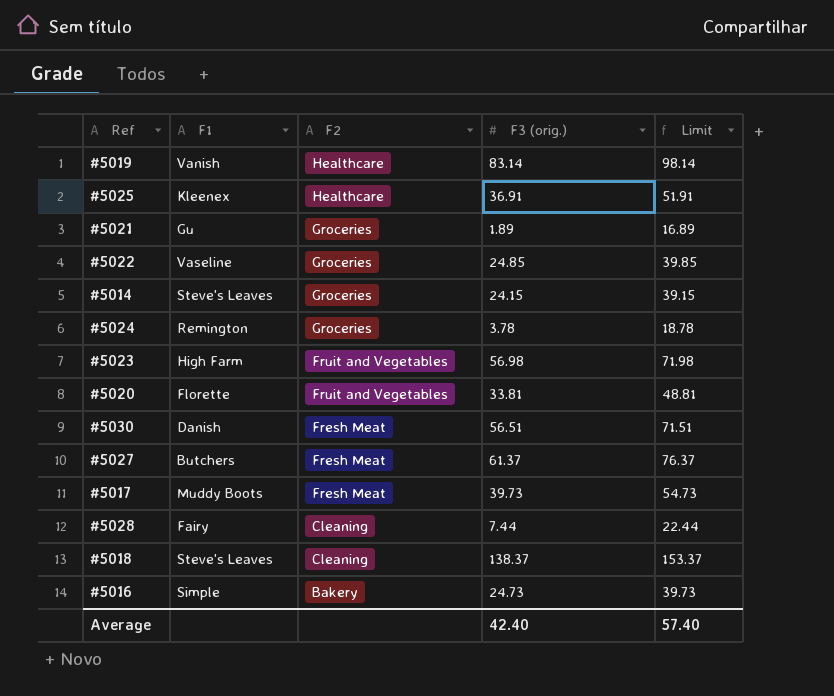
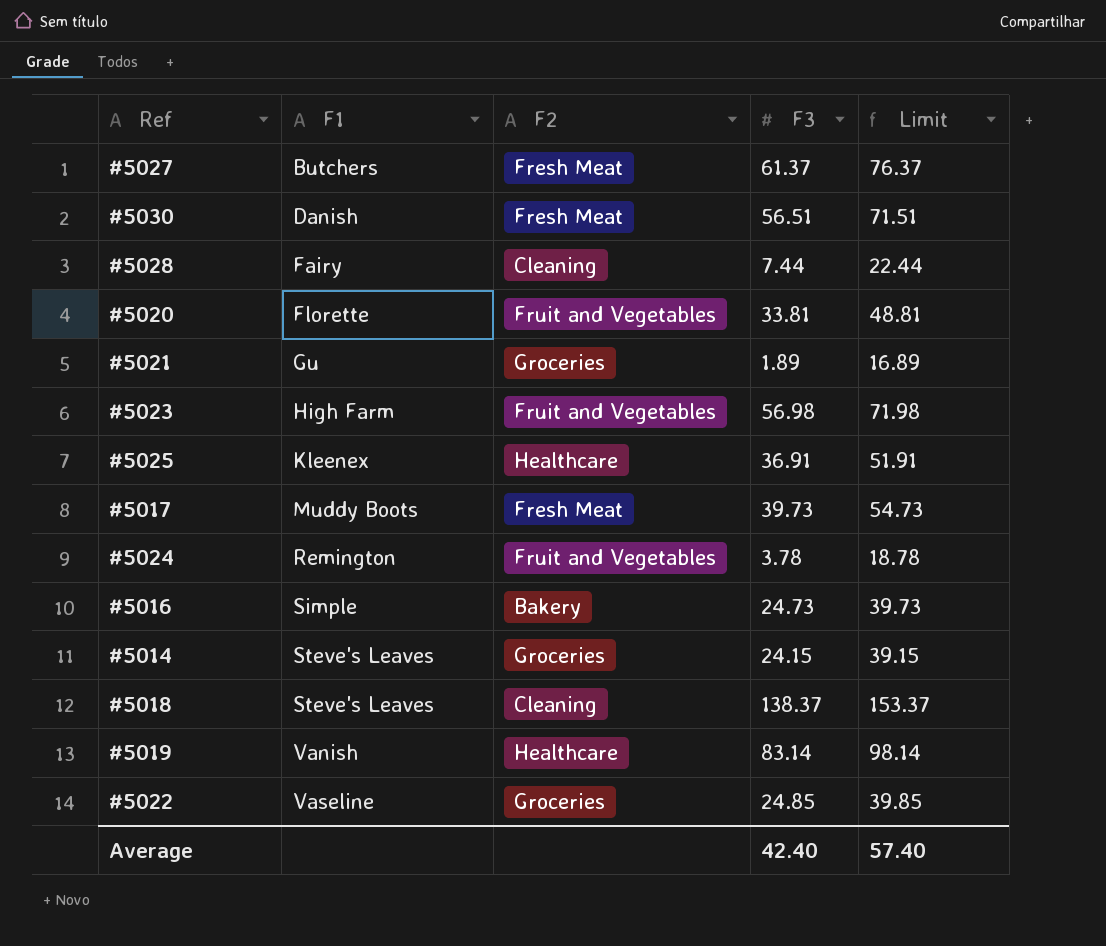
row order: F2 descending -> F1 ascending
column name: F3 (orig.) -> F3
#5024 | F2: Groceries -> Fruit and Vegetables

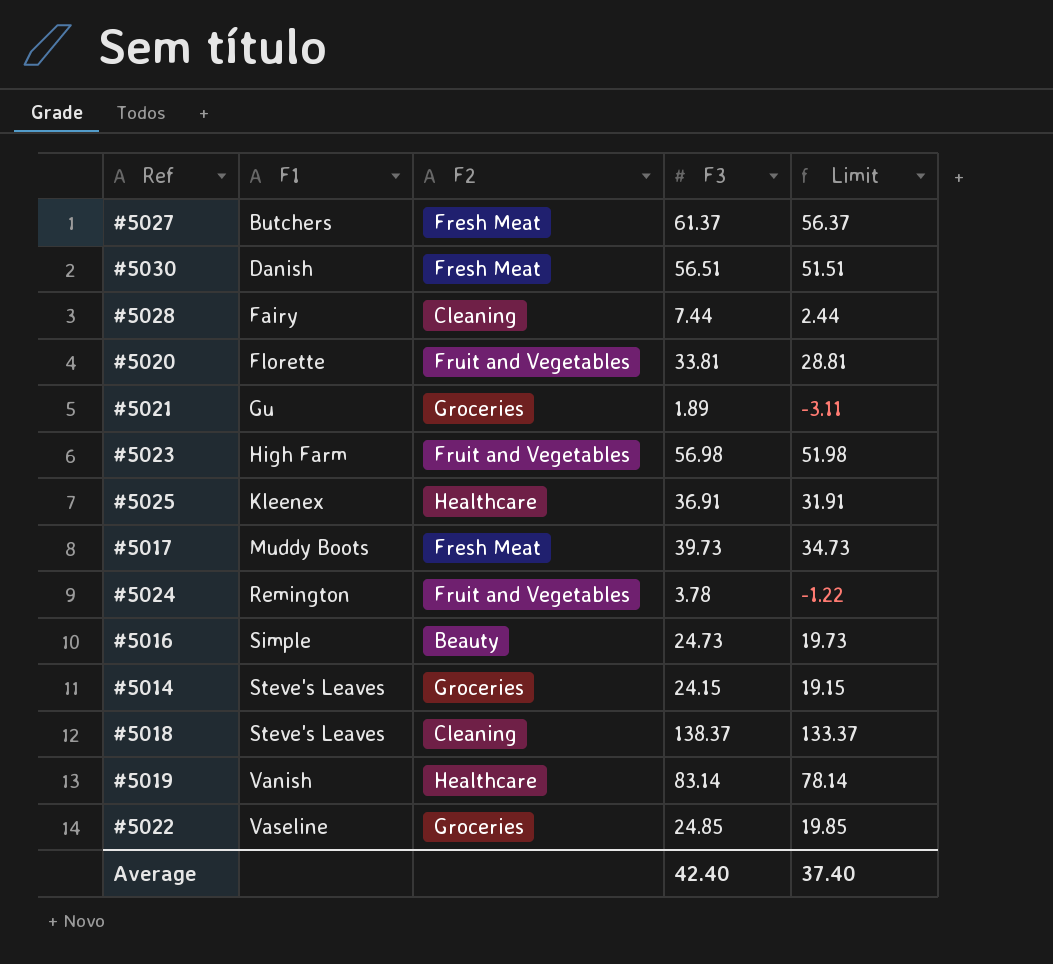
column Limit | formula: [F3] + 15 -> [F3] - 5
#5016 | F2: Bakery -> Beauty
Average | Limit: 57.40 -> 37.40

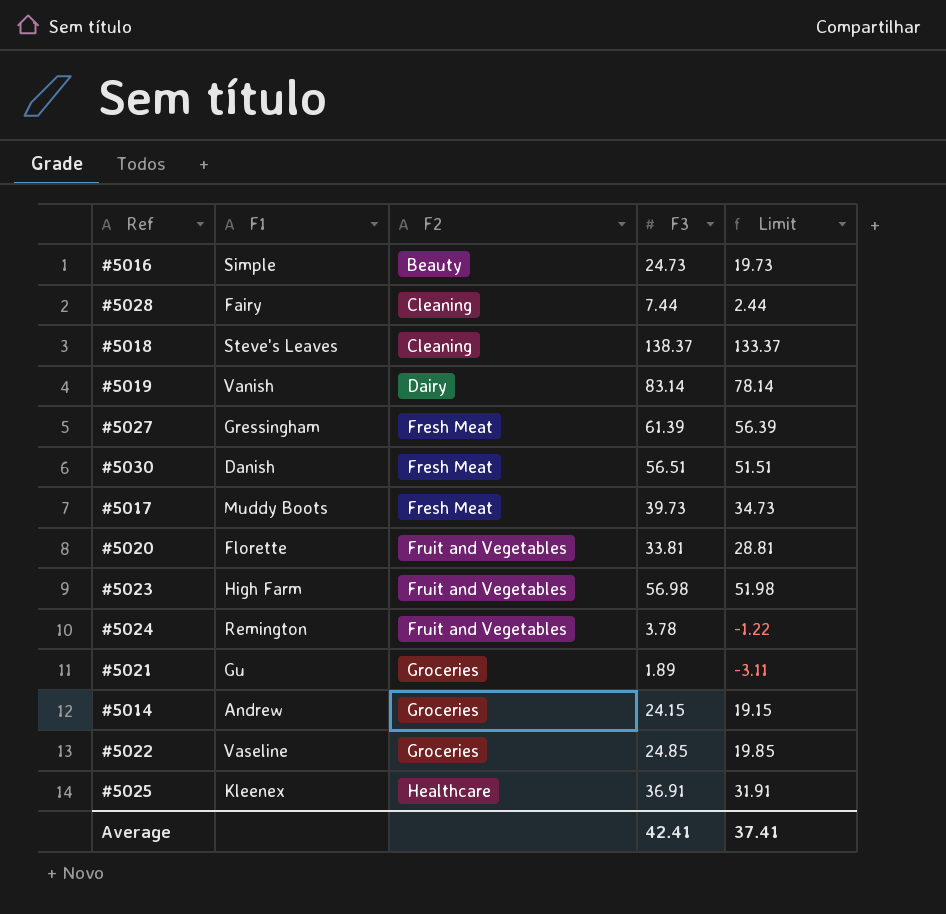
row order: F1 ascending -> F2 ascending
#5019 | F2: Healthcare -> Dairy
#5027 | F1: Butchers -> Gressingham
#5027 | F3: 61.37 -> 61.39
#5027 | Limit: 56.37 -> 56.39
#5014 | F1: Steve's Leaves -> Andrew
Average | F3: 42.40 -> 42.41
Average | Limit: 37.40 -> 37.41

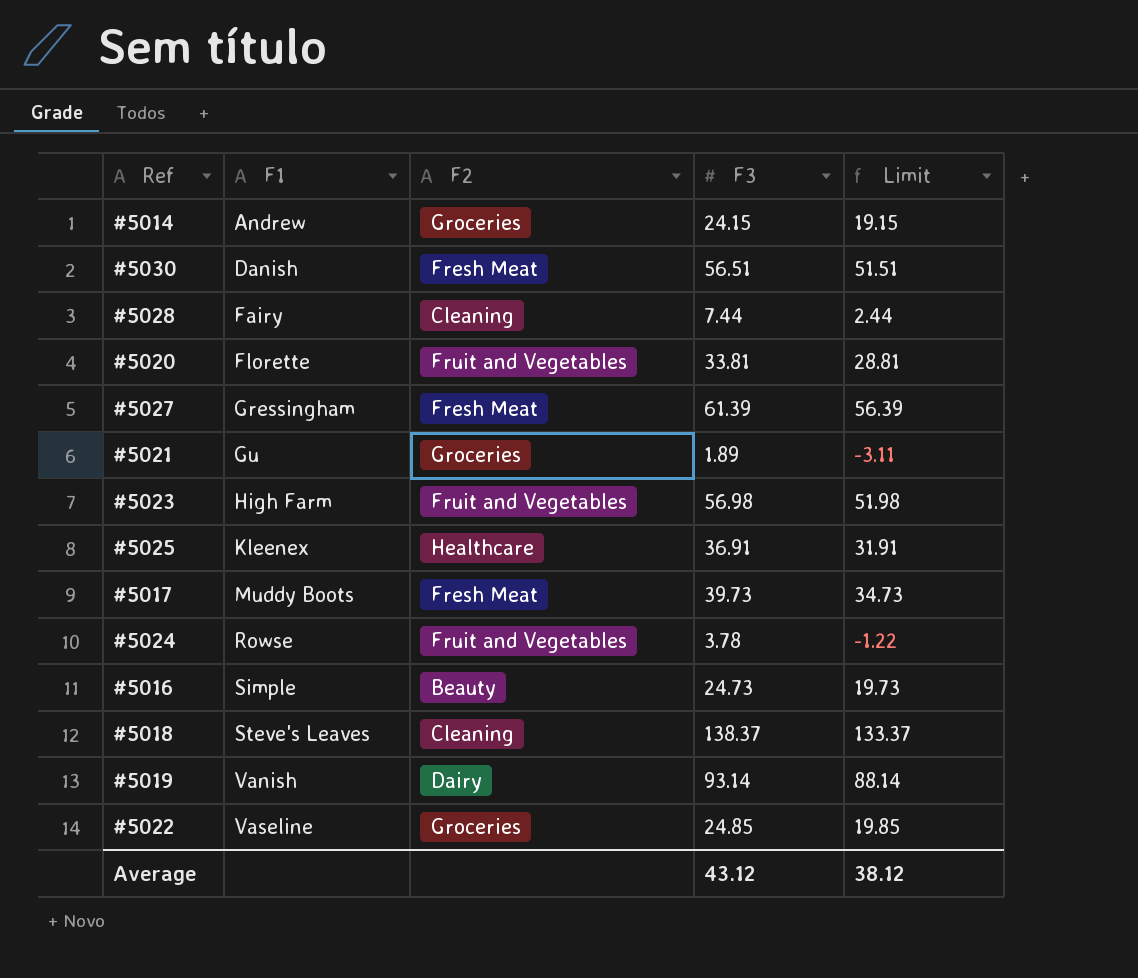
row order: F2 ascending -> F1 ascending
#5024 | F1: Remington -> Rowse
#5019 | F3: 83.14 -> 93.14
#5019 | Limit: 78.14 -> 88.14
Average | F3: 42.41 -> 43.12
Average | Limit: 37.41 -> 38.12

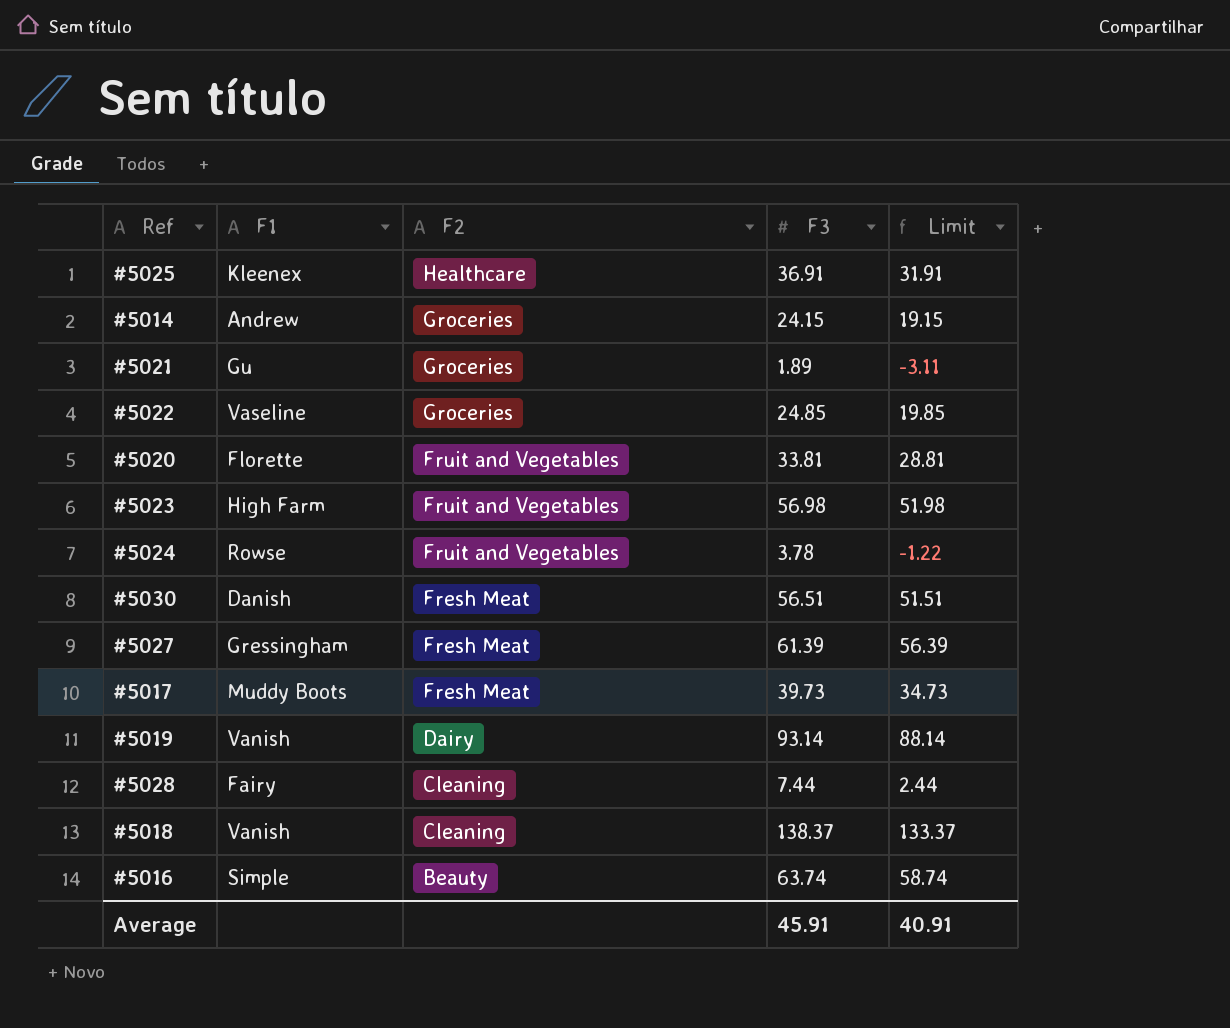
row order: F1 ascending -> F2 descending
#5018 | F1: Steve's Leaves -> Vanish
#5016 | F3: 24.73 -> 63.74
#5016 | Limit: 19.73 -> 58.74
Average | F3: 43.12 -> 45.91
Average | Limit: 38.12 -> 40.91

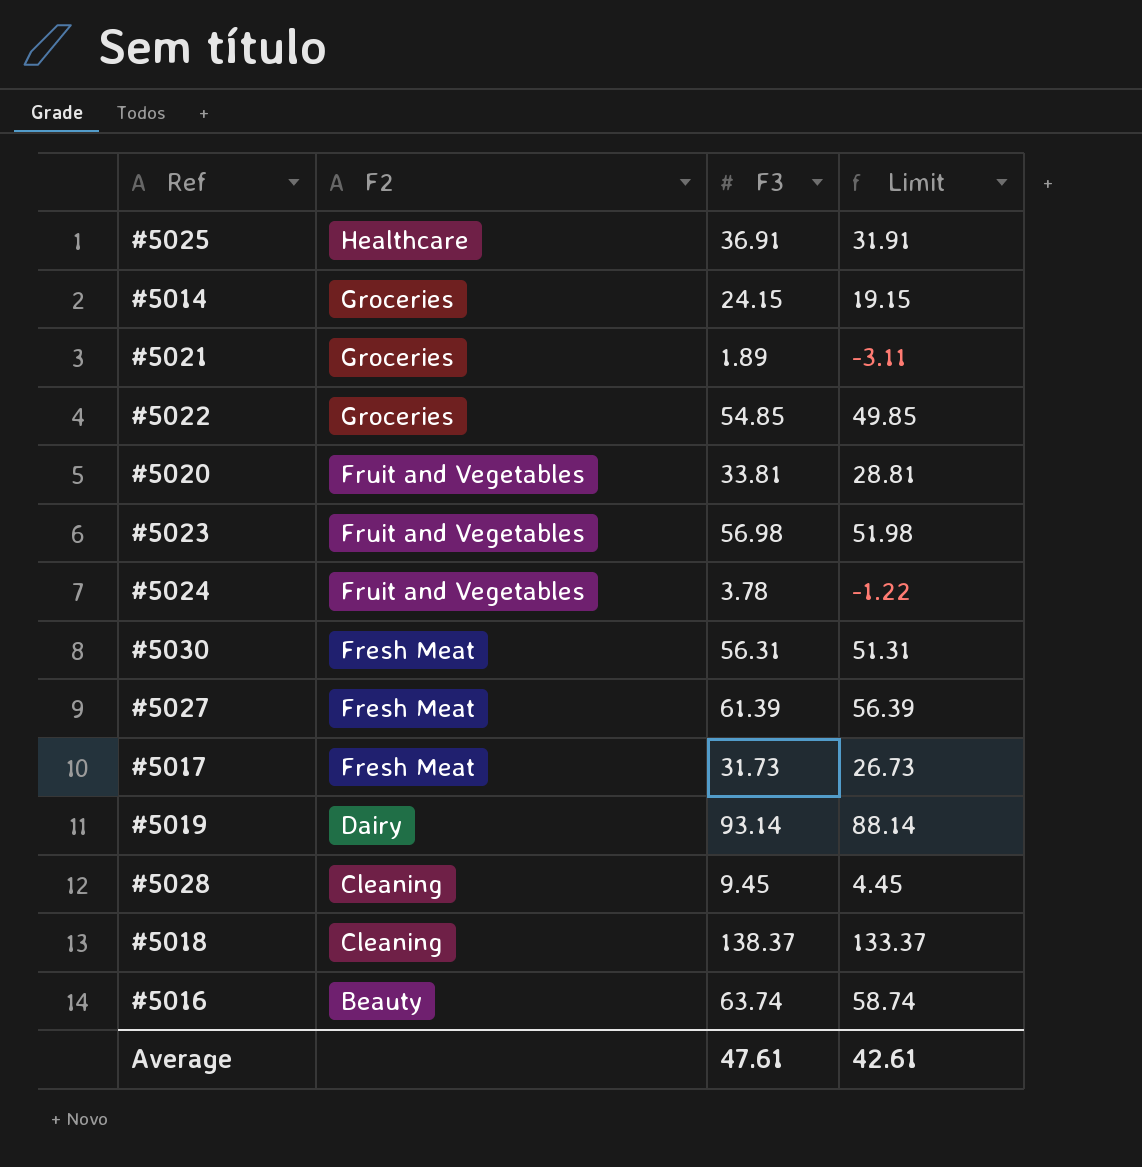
column F1 | position: 2 -> none
#5022 | F3: 24.85 -> 54.85
#5022 | Limit: 19.85 -> 49.85
#5030 | F3: 56.51 -> 56.31
#5030 | Limit: 51.51 -> 51.31
#5017 | F3: 39.73 -> 31.73
#5017 | Limit: 34.73 -> 26.73
#5028 | F3: 7.44 -> 9.45
#5028 | Limit: 2.44 -> 4.45
Average | F3: 45.91 -> 47.61
Average | Limit: 40.91 -> 42.61

